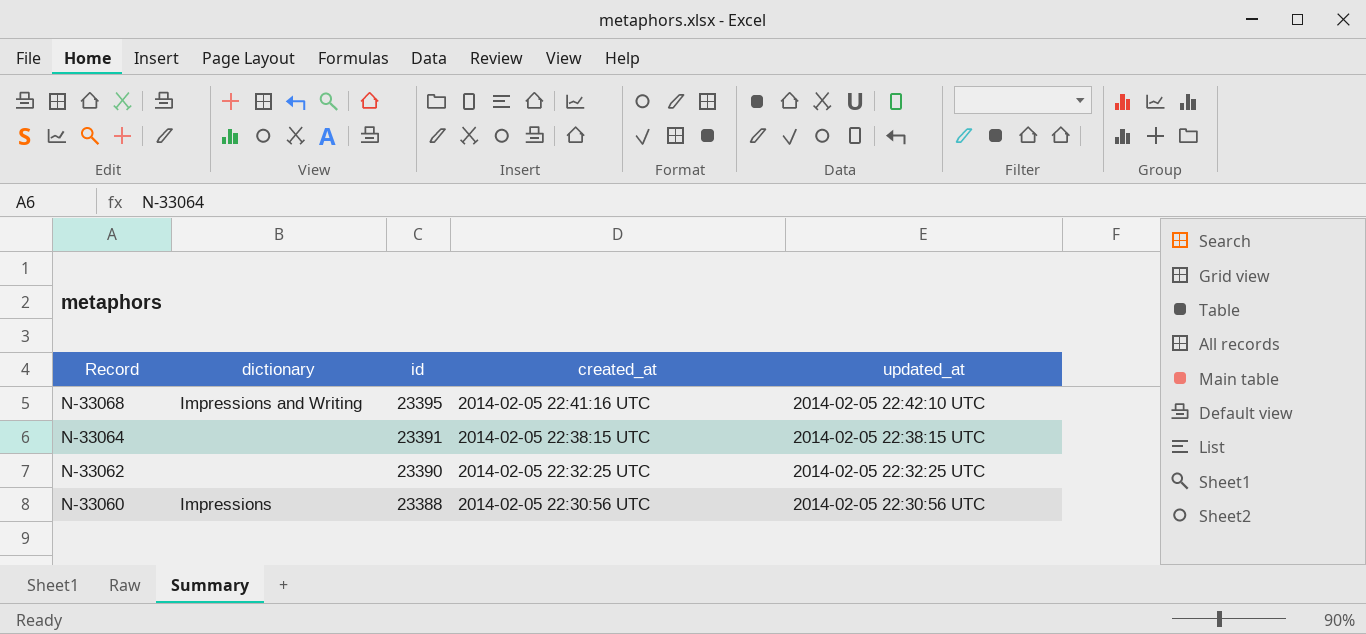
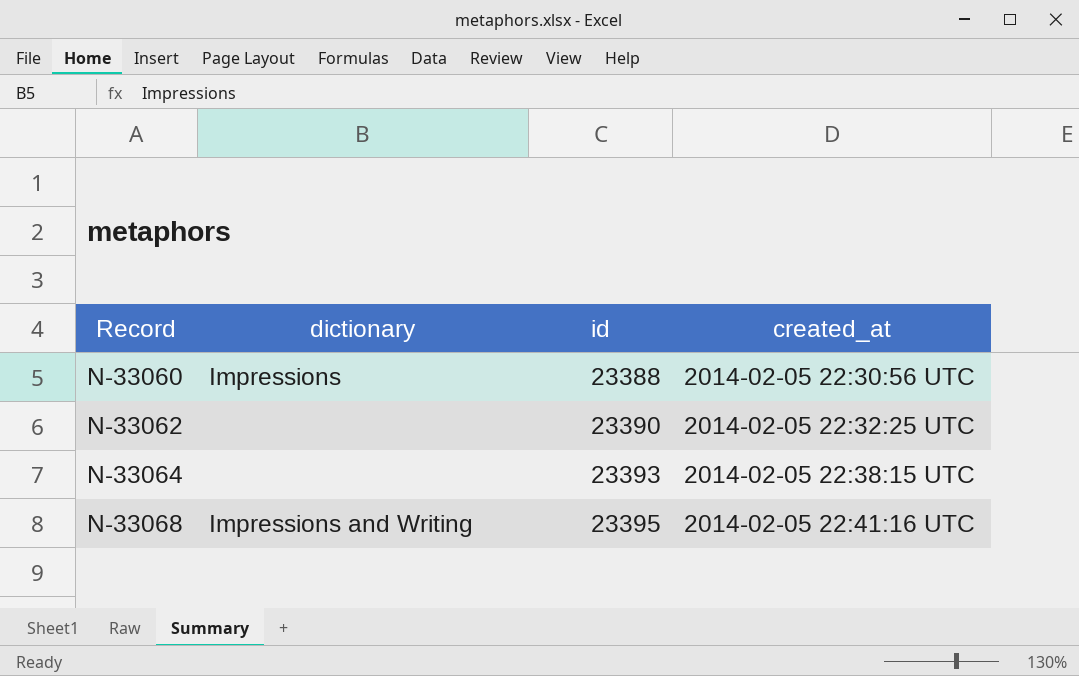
row order: Record descending -> Record ascending
column updated_at | position: 5 -> none
N-33064 | id: 23391 -> 23393

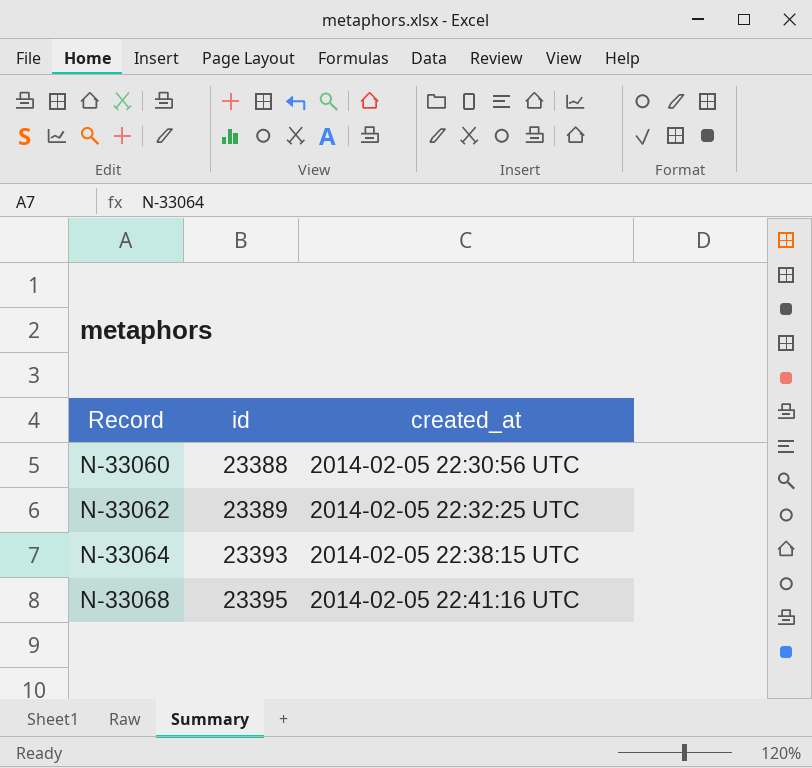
column dictionary | position: 2 -> none
N-33062 | id: 23390 -> 23389

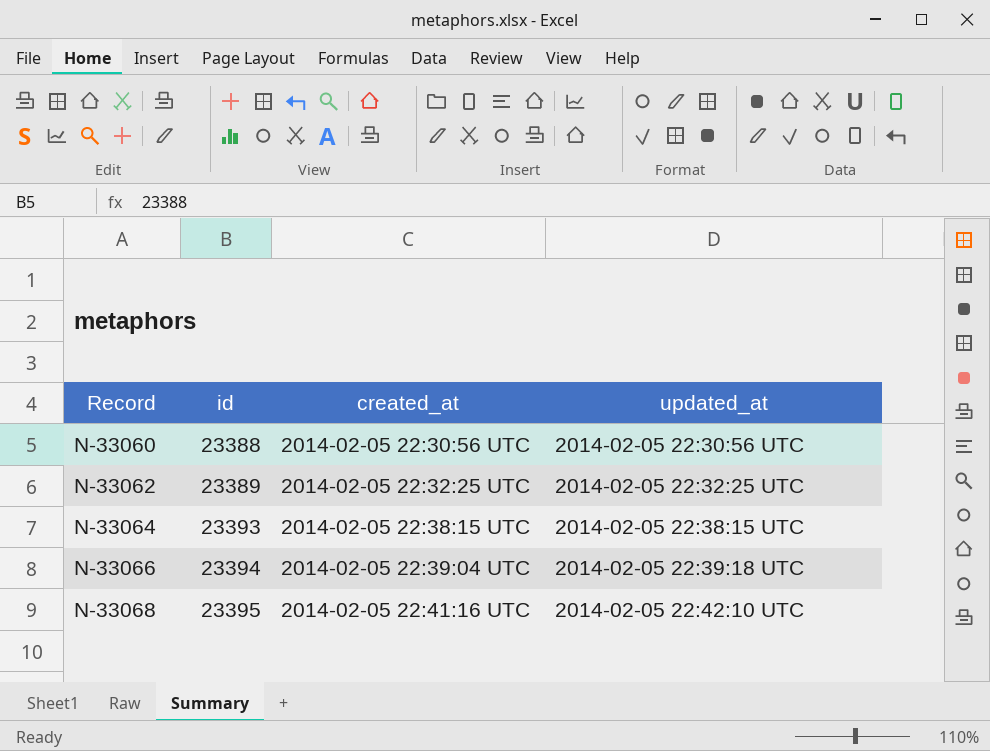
column updated_at | position: none -> 4
row N-33066: none -> 23394 | 2014-02-05 22:39:04 UTC | 2014-02-05 22:39:18 UTC

